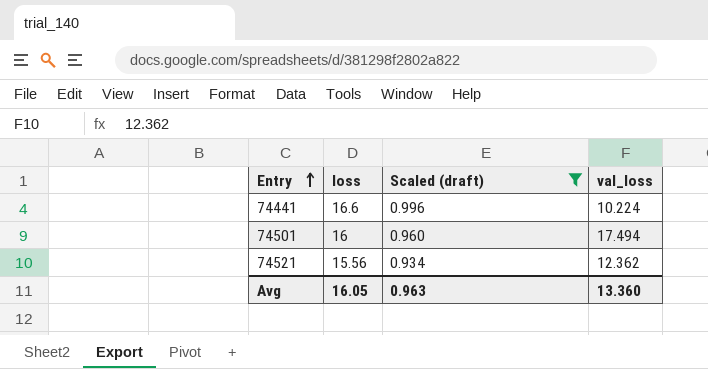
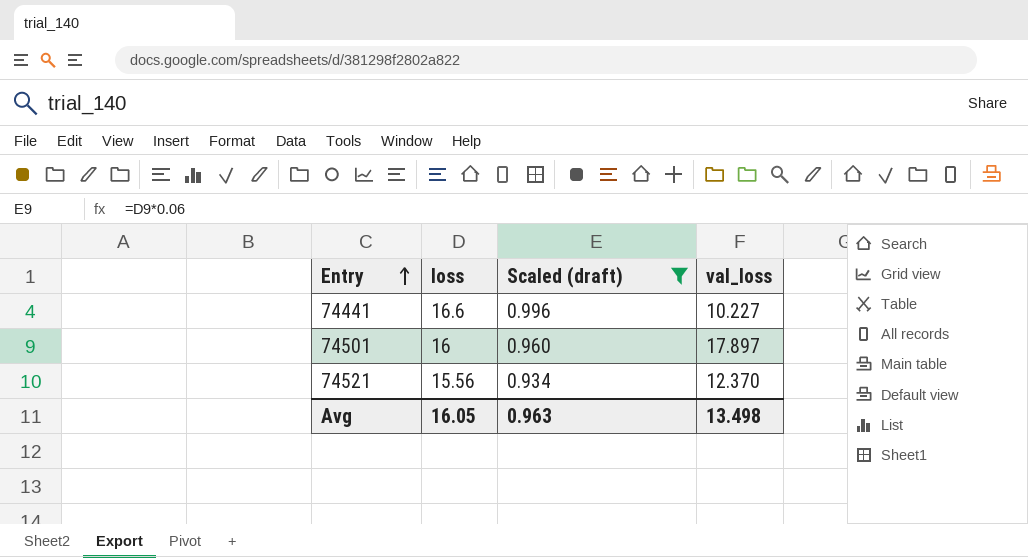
74441 | val_loss: 10.224 -> 10.227
74501 | val_loss: 17.494 -> 17.897
74521 | val_loss: 12.362 -> 12.370
Avg | val_loss: 13.360 -> 13.498

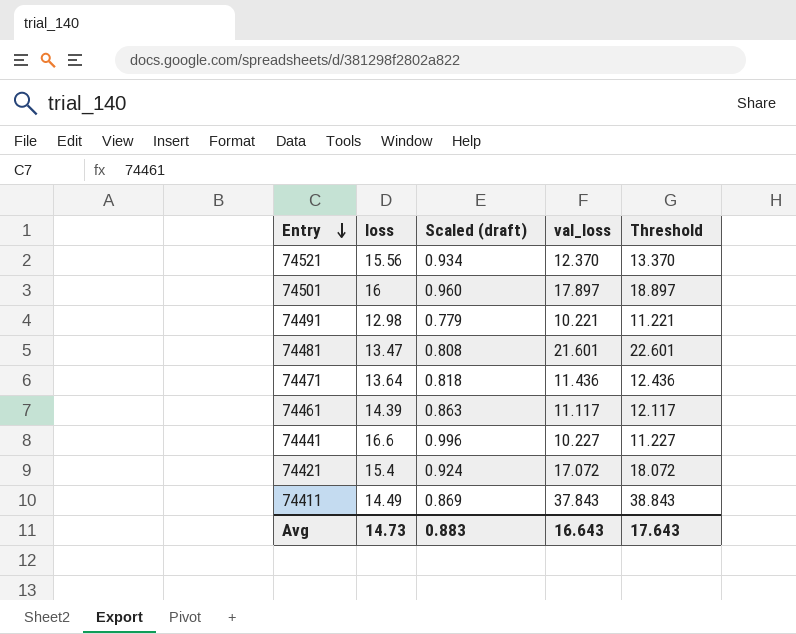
filter: Scaled (draft) >= 0.934 -> none
row order: Entry ascending -> Entry descending
column Threshold | formula: none -> [val_loss] + 1
Avg | loss: 16.05 -> 14.73
Avg | Scaled (draft): 0.963 -> 0.883
Avg | val_loss: 13.498 -> 16.643

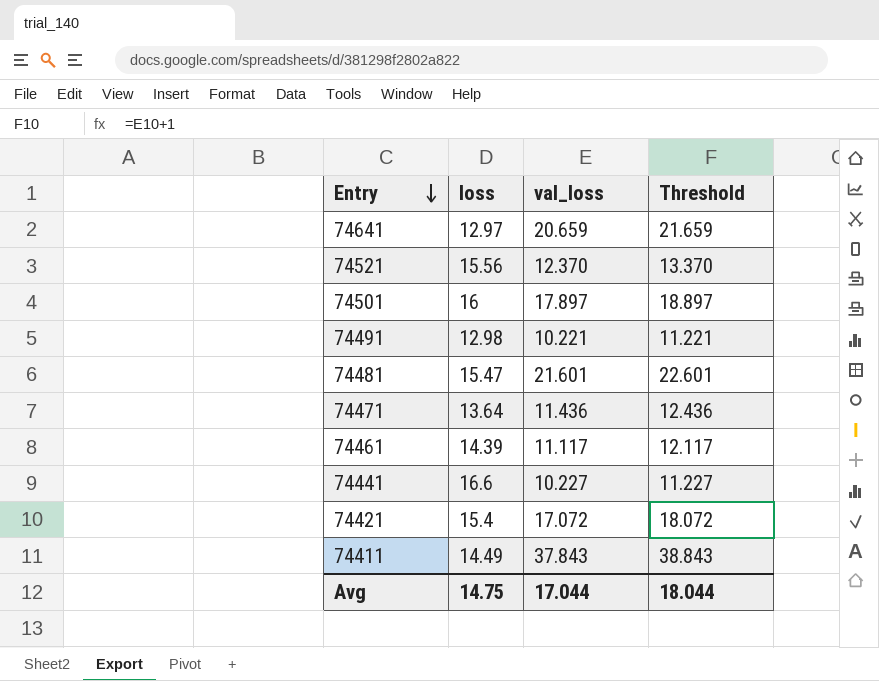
column Scaled (draft) | formula: [loss] * 0.06 -> none
row 74641: none -> 12.97 | 20.659 | 21.659
74481 | loss: 13.47 -> 15.47
Avg | loss: 14.73 -> 14.75
Avg | val_loss: 16.643 -> 17.044
Avg | Threshold: 17.643 -> 18.044

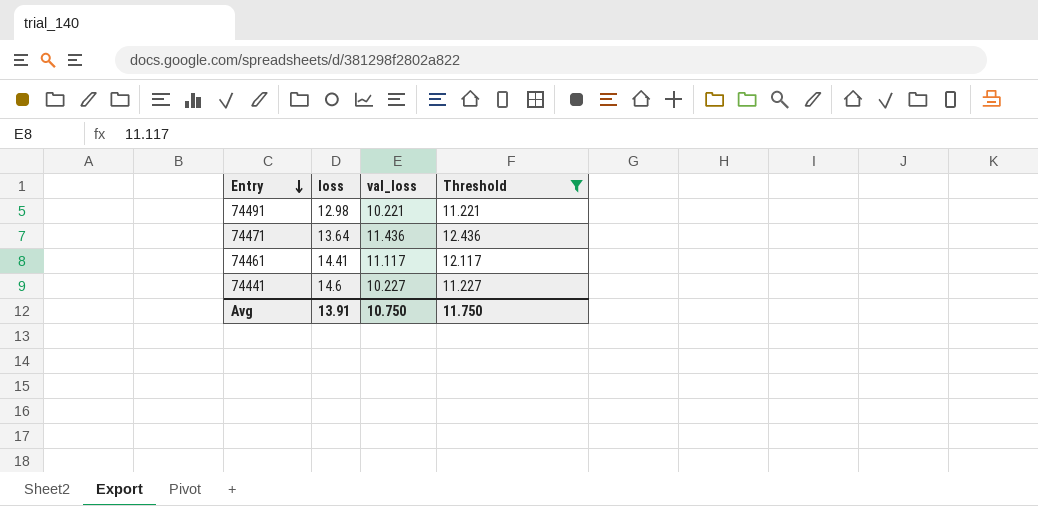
filter: none -> Threshold <= 12.436
74461 | loss: 14.39 -> 14.41
74441 | loss: 16.6 -> 14.6
Avg | loss: 14.75 -> 13.91
Avg | val_loss: 17.044 -> 10.750
Avg | Threshold: 18.044 -> 11.750

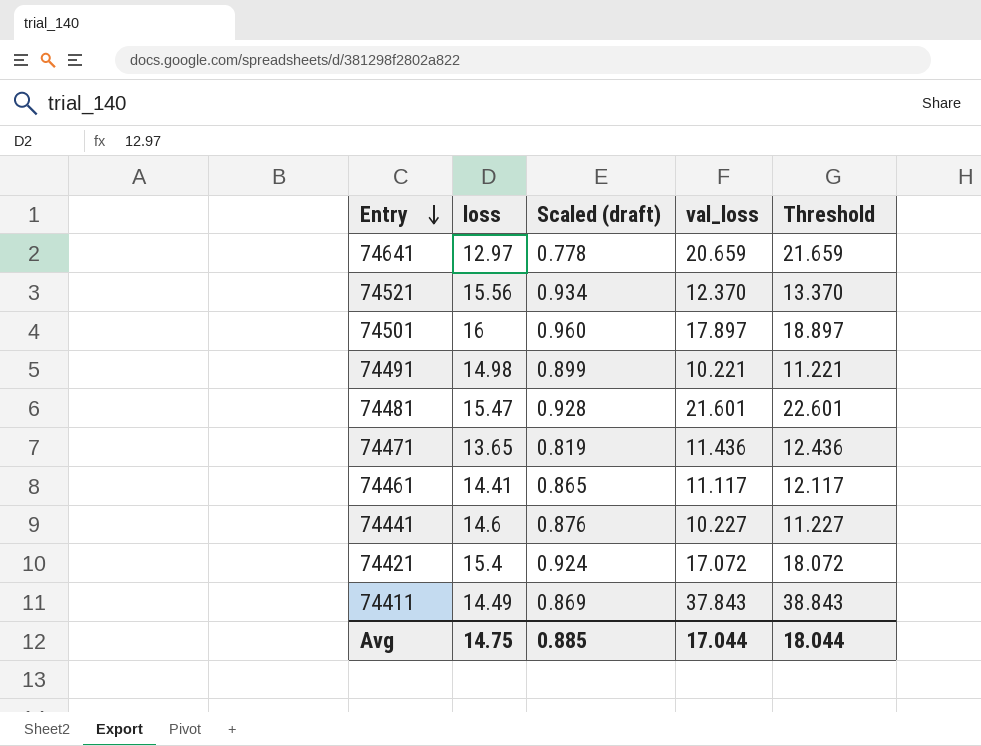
filter: Threshold <= 12.436 -> none
column Scaled (draft) | formula: none -> [loss] * 0.06
74491 | loss: 12.98 -> 14.98
74471 | loss: 13.64 -> 13.65
Avg | loss: 13.91 -> 14.75
Avg | val_loss: 10.750 -> 17.044
Avg | Threshold: 11.750 -> 18.044

